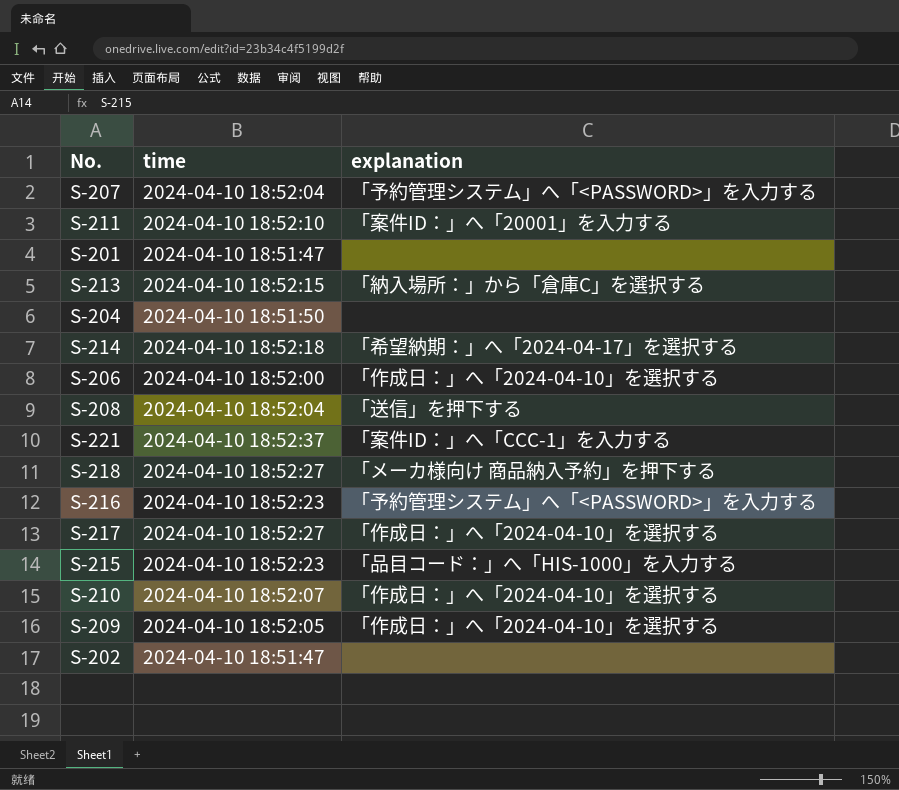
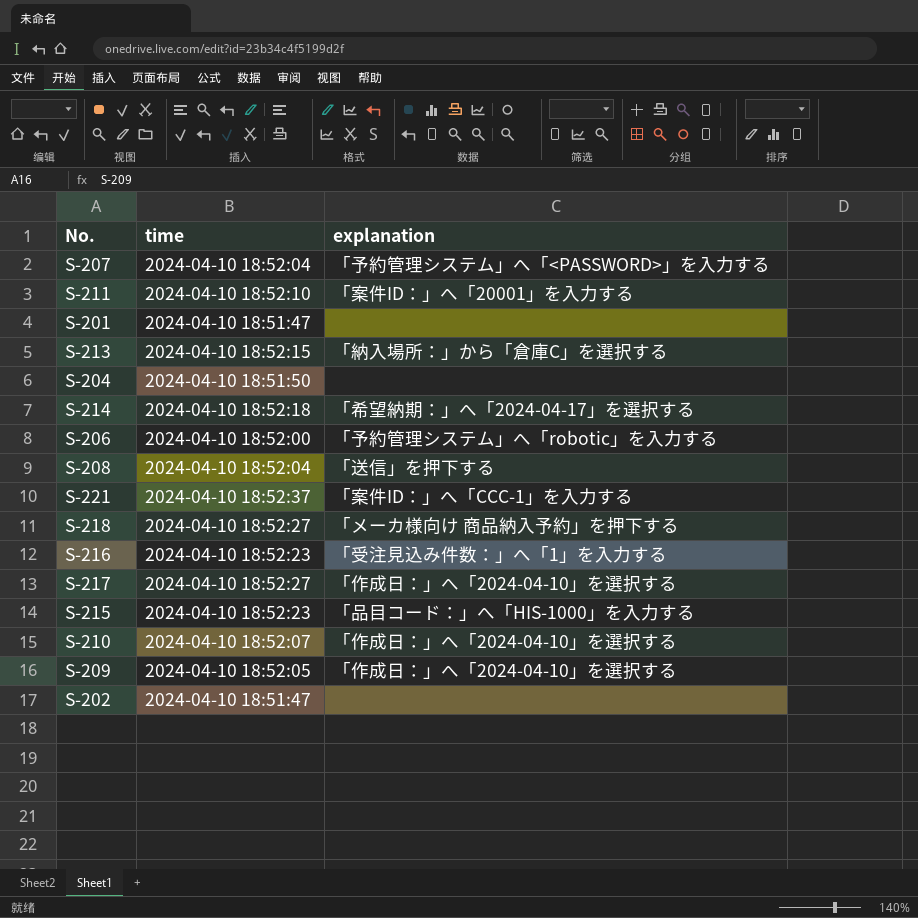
S-206 | explanation: 「作成日：」へ「2024-04-10」を選択する -> 「予約管理システム」へ「robotic」を入力する
S-216 | explanation: 「予約管理システム」へ「<PASSWORD>」を入力する -> 「受注見込み件数：」へ「1」を入力する

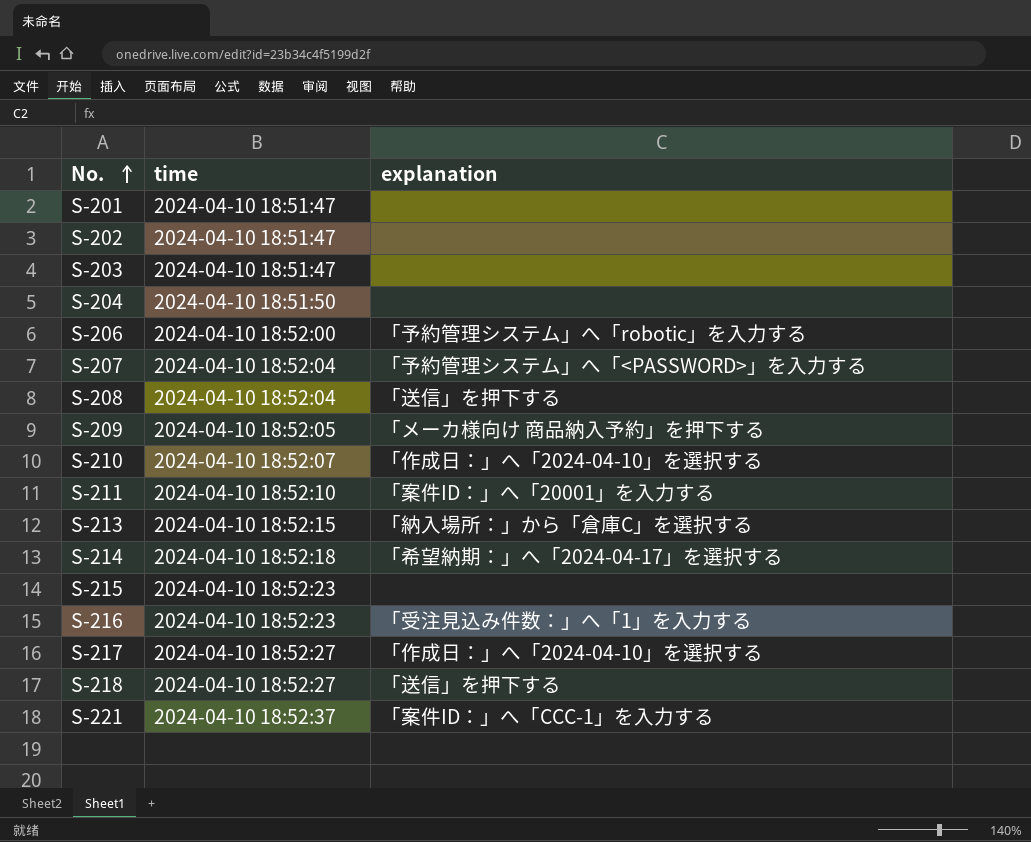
row order: none -> No. ascending
row S-203: none -> 2024-04-10 18:51:47 | none
S-209 | explanation: 「作成日：」へ「2024-04-10」を選択する -> 「メーカ様向け 商品納入予約」を押下する
S-215 | explanation: 「品目コード：」へ「HIS-1000」を入力する -> none
S-218 | explanation: 「メーカ様向け 商品納入予約」を押下する -> 「送信」を押下する

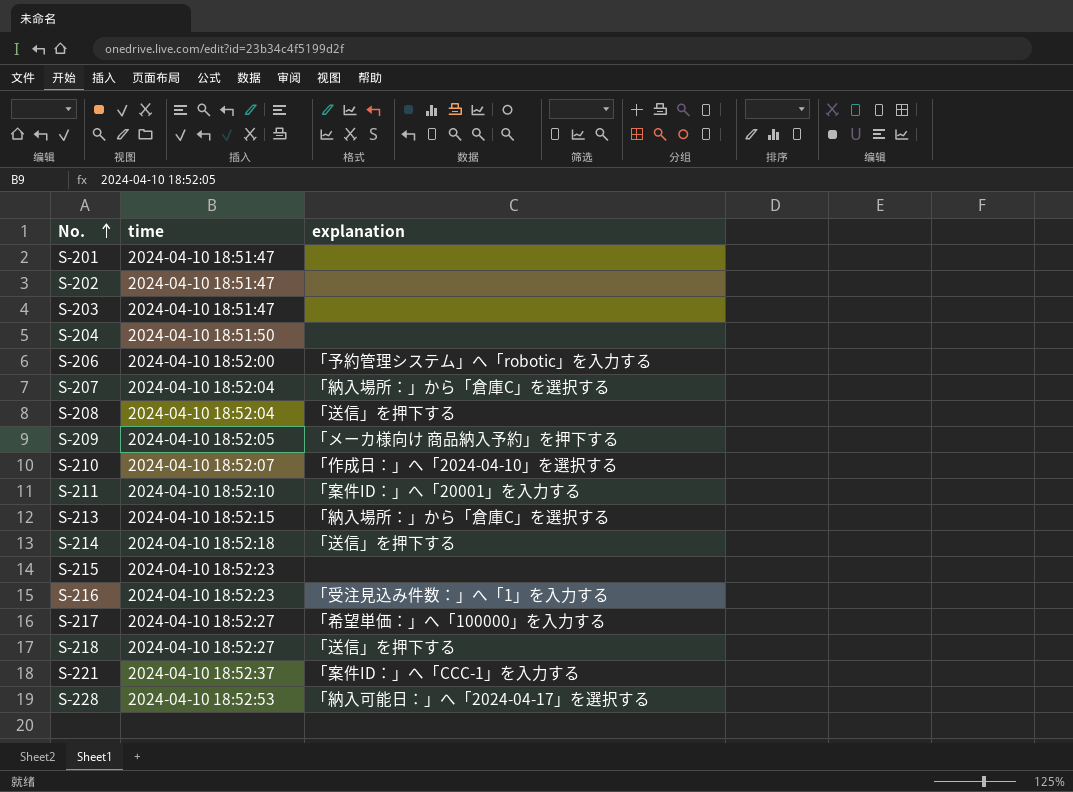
S-207 | explanation: 「予約管理システム」へ「<PASSWORD>」を入力する -> 「納入場所：」から「倉庫C」を選択する
S-214 | explanation: 「希望納期：」へ「2024-04-17」を選択する -> 「送信」を押下する
S-217 | explanation: 「作成日：」へ「2024-04-10」を選択する -> 「希望単価：」へ「100000」を入力する
row S-228: none -> 2024-04-10 18:52:53 | 「納入可能日：」へ「2024-04-17」を選択する

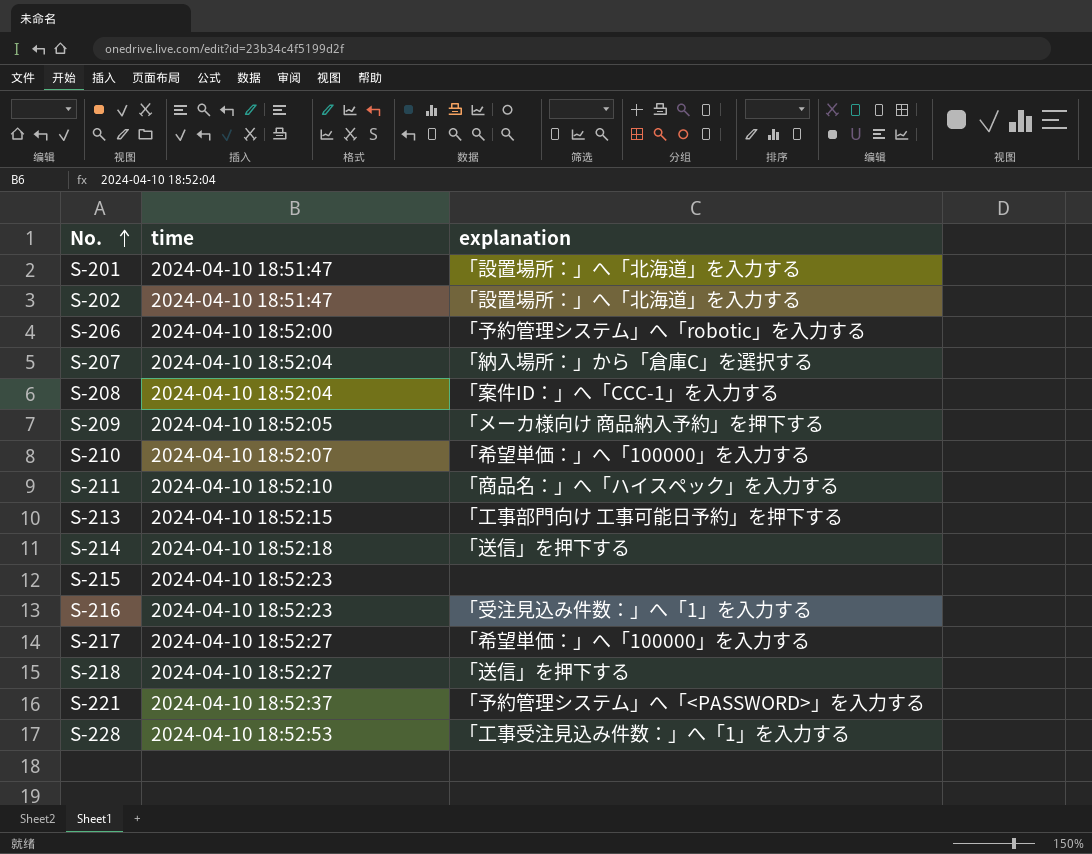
row S-203: 2024-04-10 18:51:47 | none -> none
row S-204: 2024-04-10 18:51:50 | none -> none
S-201 | explanation: none -> 「設置場所：」へ「北海道」を入力する
S-202 | explanation: none -> 「設置場所：」へ「北海道」を入力する
S-208 | explanation: 「送信」を押下する -> 「案件ID：」へ「CCC-1」を入力する
S-210 | explanation: 「作成日：」へ「2024-04-10」を選択する -> 「希望単価：」へ「100000」を入力する
S-211 | explanation: 「案件ID：」へ「20001」を入力する -> 「商品名：」へ「ハイスペック」を入力する
S-213 | explanation: 「納入場所：」から「倉庫C」を選択する -> 「工事部門向け 工事可能日予約」を押下する
S-221 | explanation: 「案件ID：」へ「CCC-1」を入力する -> 「予約管理システム」へ「<PASSWORD>」を入力する
S-228 | explanation: 「納入可能日：」へ「2024-04-17」を選択する -> 「工事受注見込み件数：」へ「1」を入力する

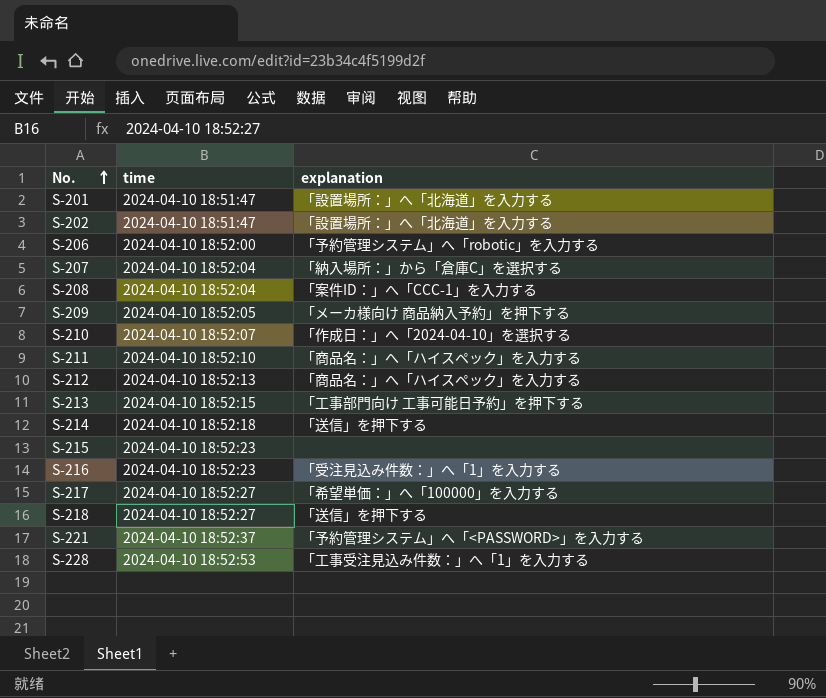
S-210 | explanation: 「希望単価：」へ「100000」を入力する -> 「作成日：」へ「2024-04-10」を選択する
row S-212: none -> 2024-04-10 18:52:13 | 「商品名：」へ「ハイスペック」を入力する

